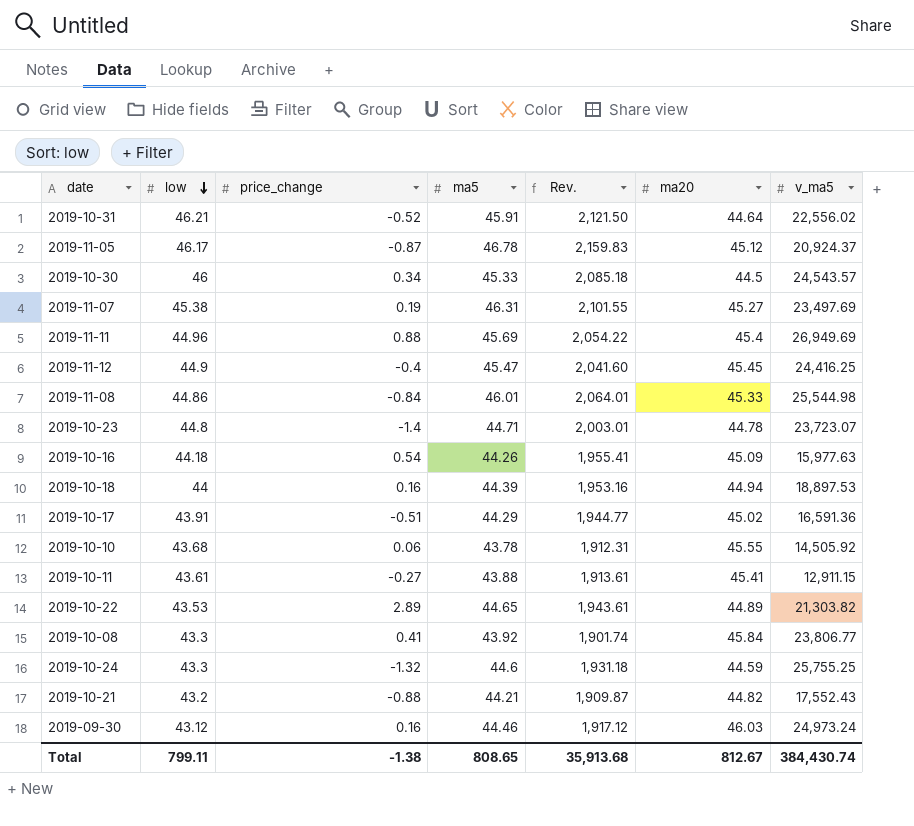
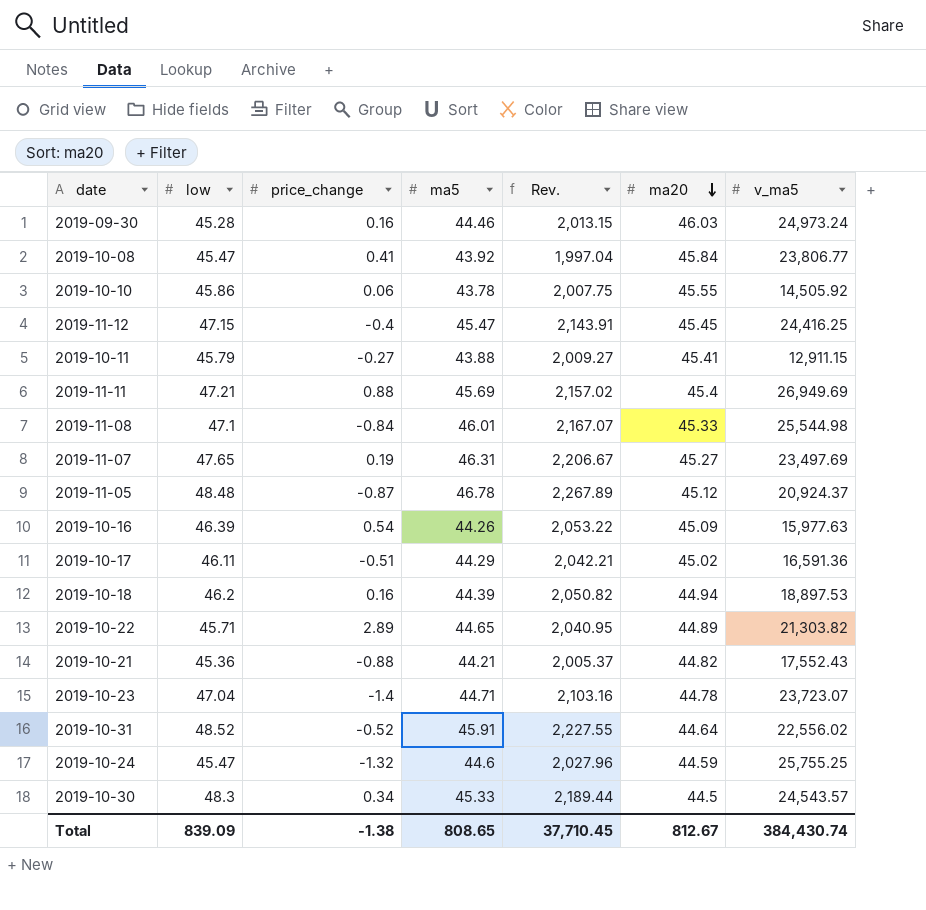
row order: low descending -> ma20 descending
2019-09-30 | low: 43.12 -> 45.28
2019-09-30 | Rev.: 1,917.12 -> 2,013.15
2019-10-08 | low: 43.3 -> 45.47
2019-10-08 | Rev.: 1,901.74 -> 1,997.04
2019-10-10 | low: 43.68 -> 45.86
2019-10-10 | Rev.: 1,912.31 -> 2,007.75
2019-11-12 | low: 44.9 -> 47.15
2019-11-12 | Rev.: 2,041.60 -> 2,143.91
2019-10-11 | low: 43.61 -> 45.79
2019-10-11 | Rev.: 1,913.61 -> 2,009.27
2019-11-11 | low: 44.96 -> 47.21
2019-11-11 | Rev.: 2,054.22 -> 2,157.02
2019-11-08 | low: 44.86 -> 47.1
2019-11-08 | Rev.: 2,064.01 -> 2,167.07
2019-11-07 | low: 45.38 -> 47.65
2019-11-07 | Rev.: 2,101.55 -> 2,206.67
2019-11-05 | low: 46.17 -> 48.48
2019-11-05 | Rev.: 2,159.83 -> 2,267.89
2019-10-16 | low: 44.18 -> 46.39
2019-10-16 | Rev.: 1,955.41 -> 2,053.22
2019-10-17 | low: 43.91 -> 46.11
2019-10-17 | Rev.: 1,944.77 -> 2,042.21
2019-10-18 | low: 44 -> 46.2
2019-10-18 | Rev.: 1,953.16 -> 2,050.82
2019-10-22 | low: 43.53 -> 45.71
2019-10-22 | Rev.: 1,943.61 -> 2,040.95
2019-10-21 | low: 43.2 -> 45.36
2019-10-21 | Rev.: 1,909.87 -> 2,005.37
2019-10-23 | low: 44.8 -> 47.04
2019-10-23 | Rev.: 2,003.01 -> 2,103.16
2019-10-31 | low: 46.21 -> 48.52
2019-10-31 | Rev.: 2,121.50 -> 2,227.55
2019-10-24 | low: 43.3 -> 45.47
2019-10-24 | Rev.: 1,931.18 -> 2,027.96
2019-10-30 | low: 46 -> 48.3
2019-10-30 | Rev.: 2,085.18 -> 2,189.44
Total | low: 799.11 -> 839.09
Total | Rev.: 35,913.68 -> 37,710.45

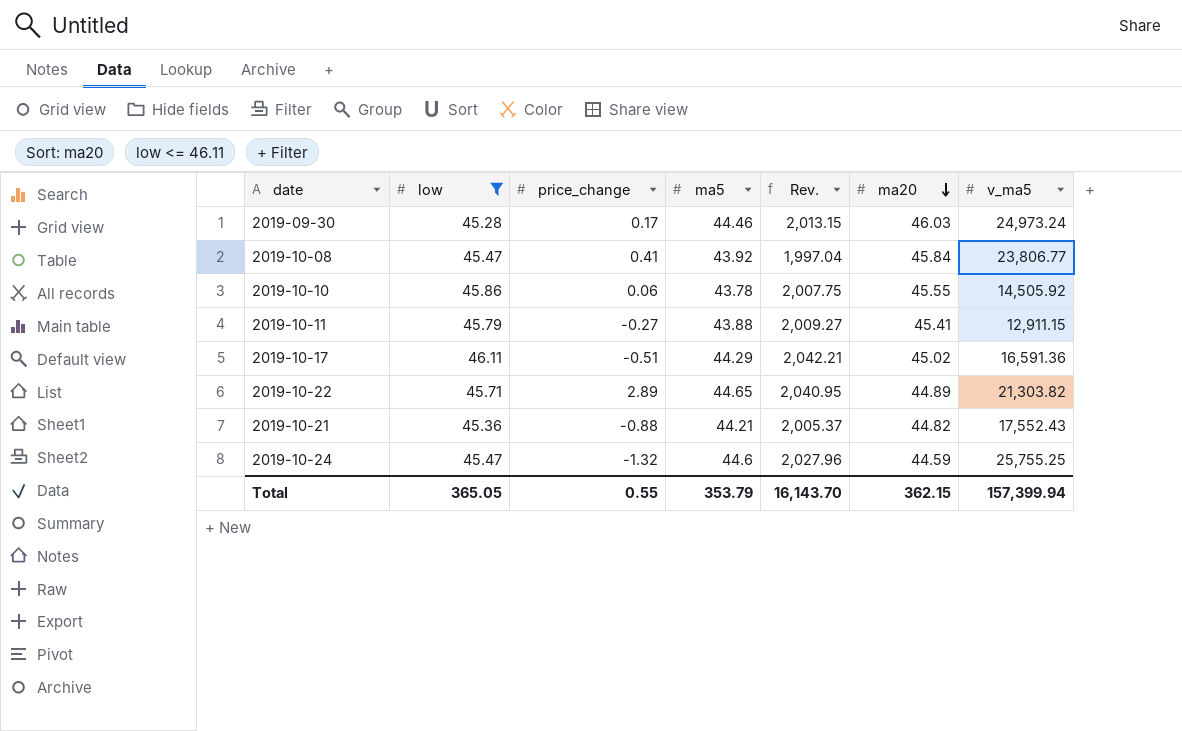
filter: none -> low <= 46.11
2019-09-30 | price_change: 0.16 -> 0.17
Total | low: 839.09 -> 365.05
Total | price_change: -1.38 -> 0.55
Total | ma5: 808.65 -> 353.79
Total | Rev.: 37,710.45 -> 16,143.70
Total | ma20: 812.67 -> 362.15
Total | v_ma5: 384,430.74 -> 157,399.94

